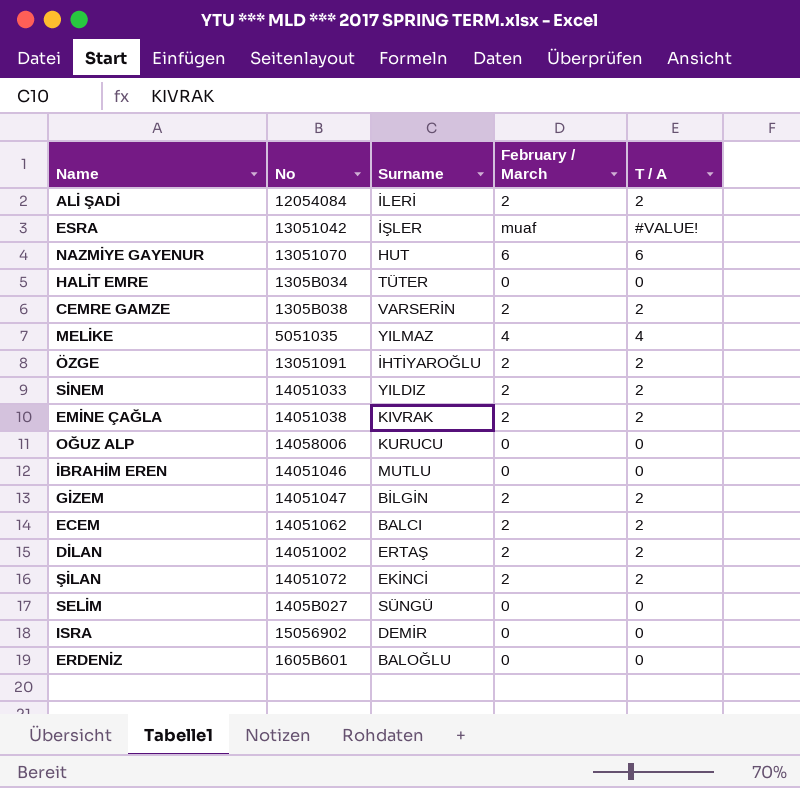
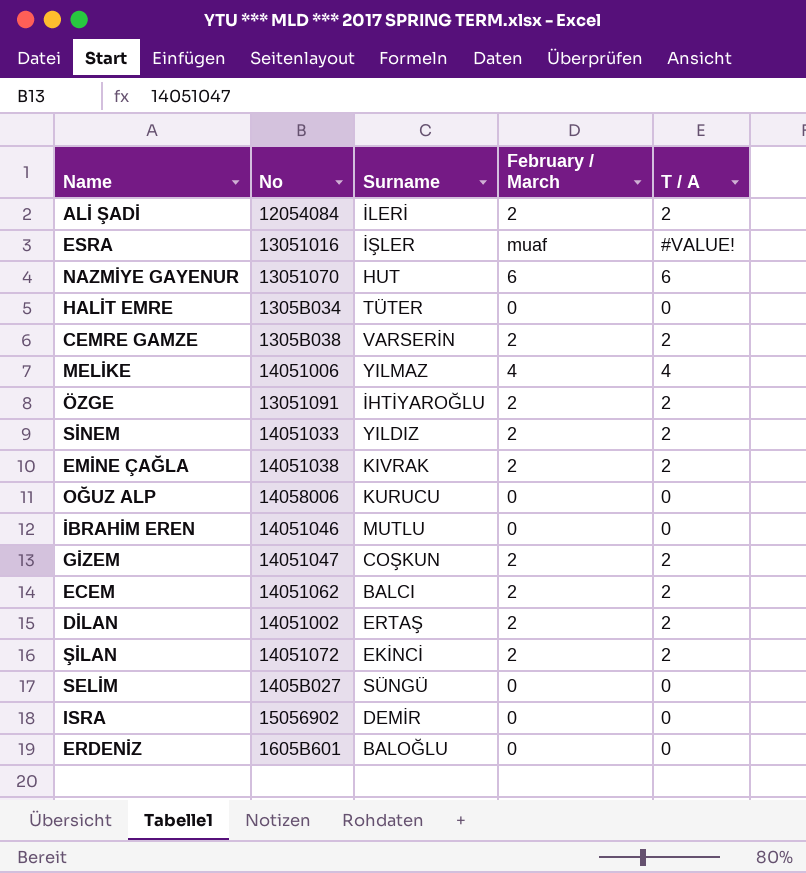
ESRA | No: 13051042 -> 13051016
MELİKE | No: 5051035 -> 14051006
GİZEM | Surname: BİLGİN -> COŞKUN

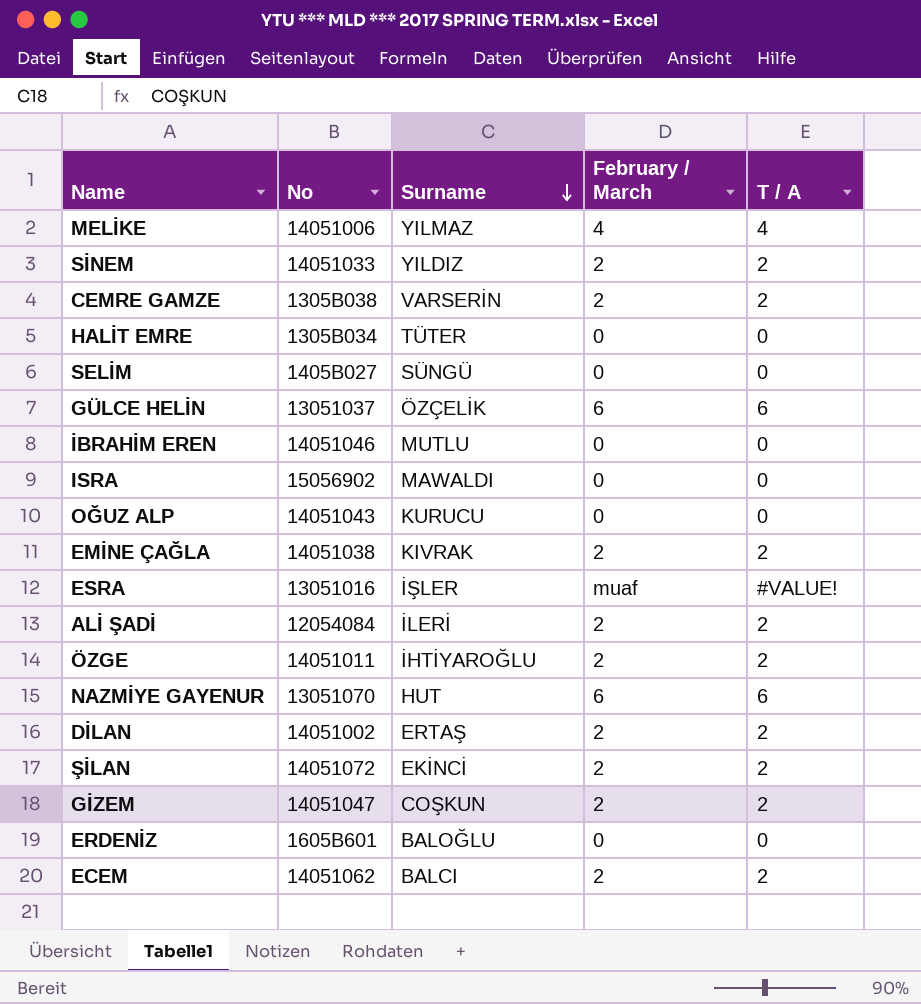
row order: none -> Surname descending
row GÜLCE HELİN: none -> 13051037 | ÖZÇELİK | 6 | 6
ISRA | Surname: DEMİR -> MAWALDI
OĞUZ ALP | No: 14058006 -> 14051043
ÖZGE | No: 13051091 -> 14051011

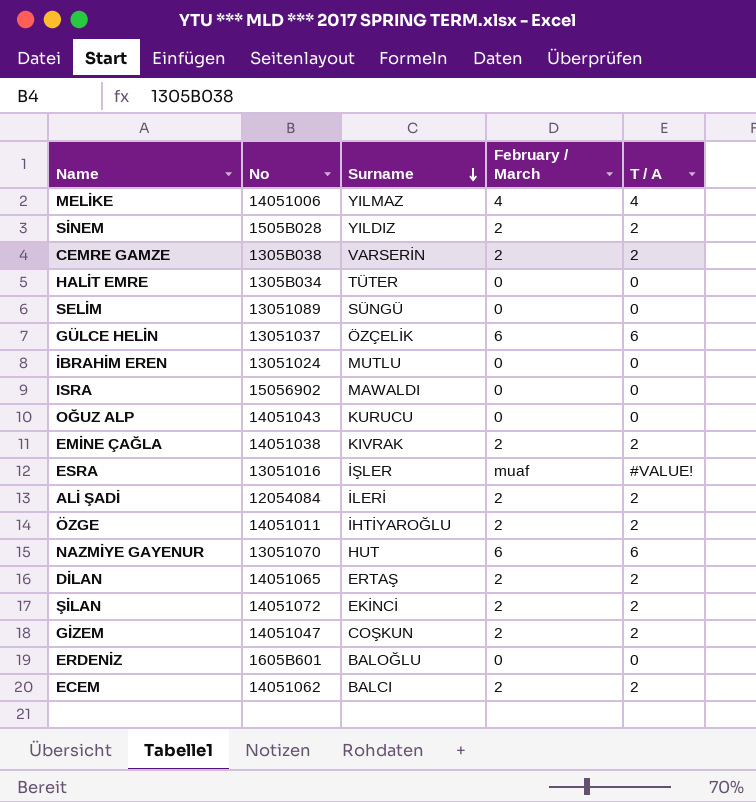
SİNEM | No: 14051033 -> 1505B028
SELİM | No: 1405B027 -> 13051089
İBRAHİM EREN | No: 14051046 -> 13051024
DİLAN | No: 14051002 -> 14051065

